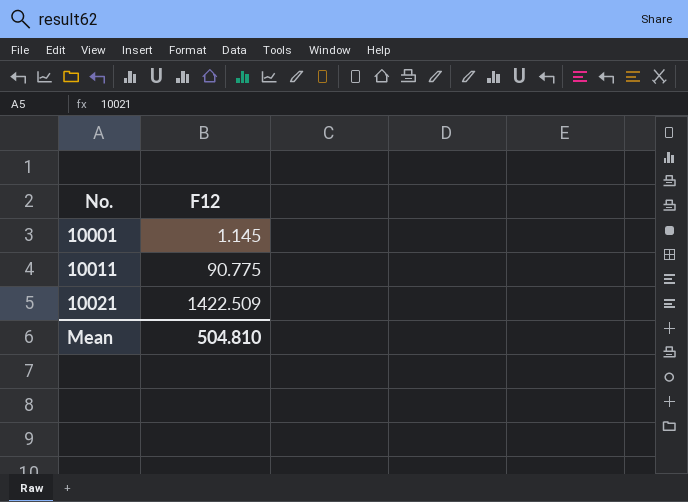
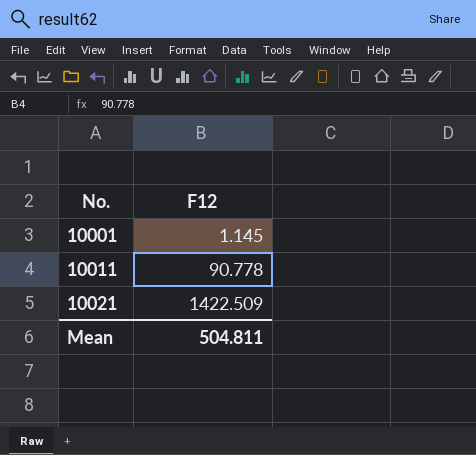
10011 | F12: 90.775 -> 90.778
Mean | F12: 504.810 -> 504.811

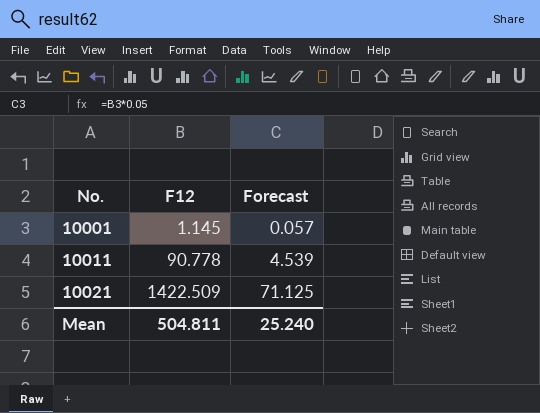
column Forecast | formula: none -> [F12] * 0.05

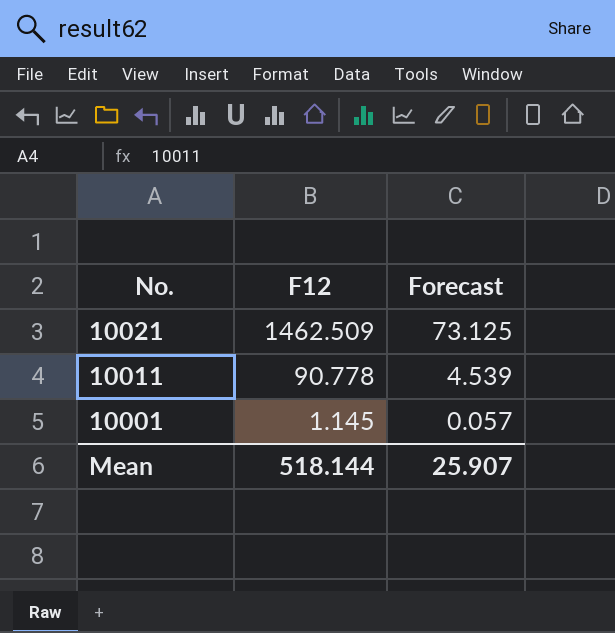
row order: No. ascending -> No. descending
10021 | F12: 1422.509 -> 1462.509
10021 | Forecast: 71.125 -> 73.125
Mean | F12: 504.811 -> 518.144
Mean | Forecast: 25.240 -> 25.907

